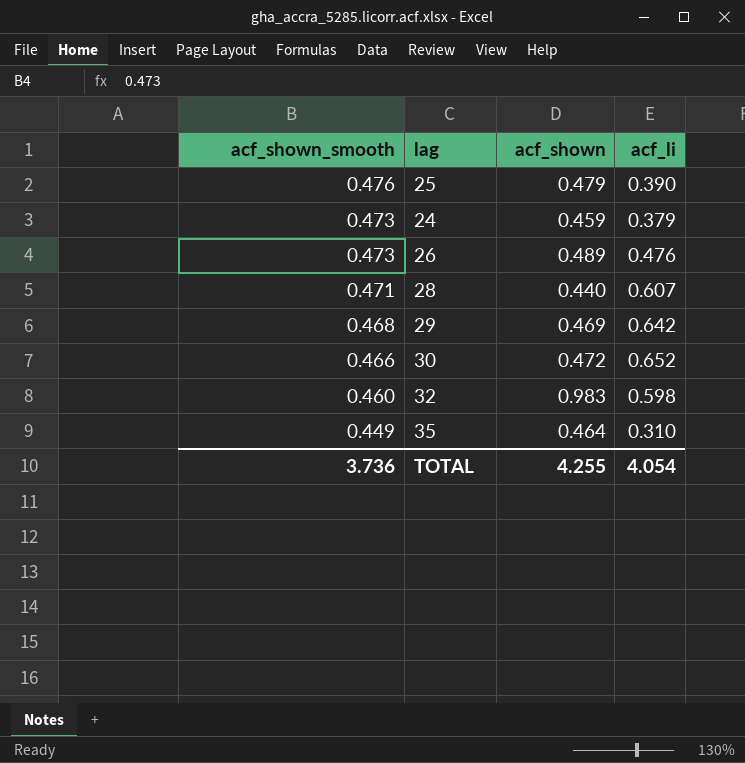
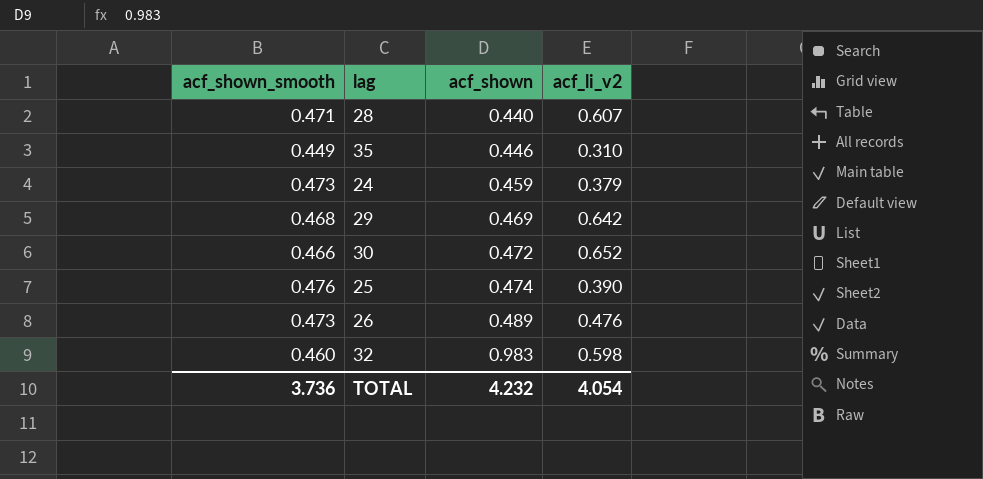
row order: acf_shown_smooth descending -> acf_shown ascending
column name: acf_li -> acf_li_v2
35 | acf_shown: 0.464 -> 0.446
25 | acf_shown: 0.479 -> 0.474
TOTAL | acf_shown: 4.255 -> 4.232

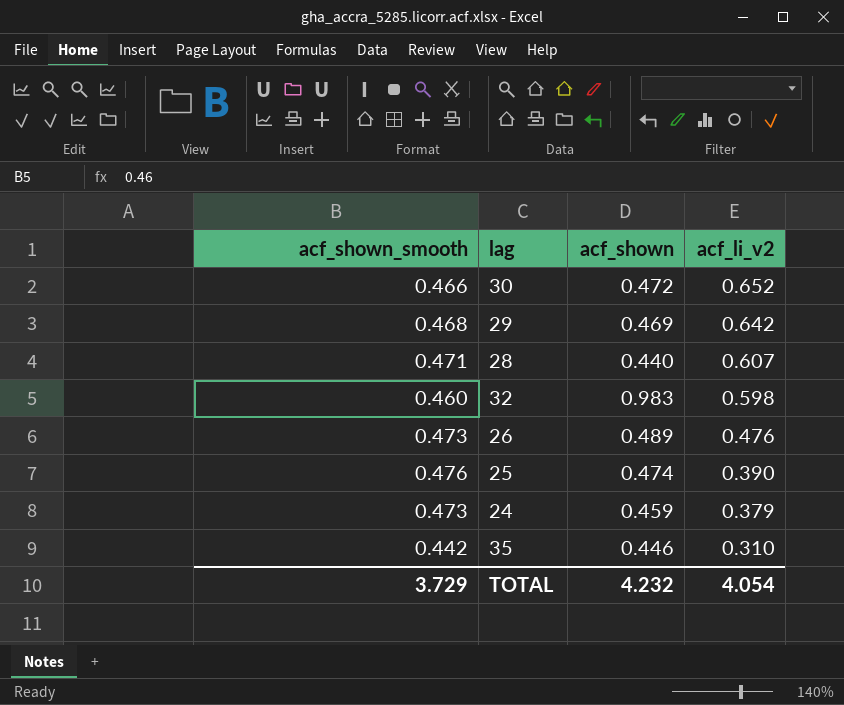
row order: acf_shown ascending -> acf_li_v2 descending
35 | acf_shown_smooth: 0.449 -> 0.442
TOTAL | acf_shown_smooth: 3.736 -> 3.729

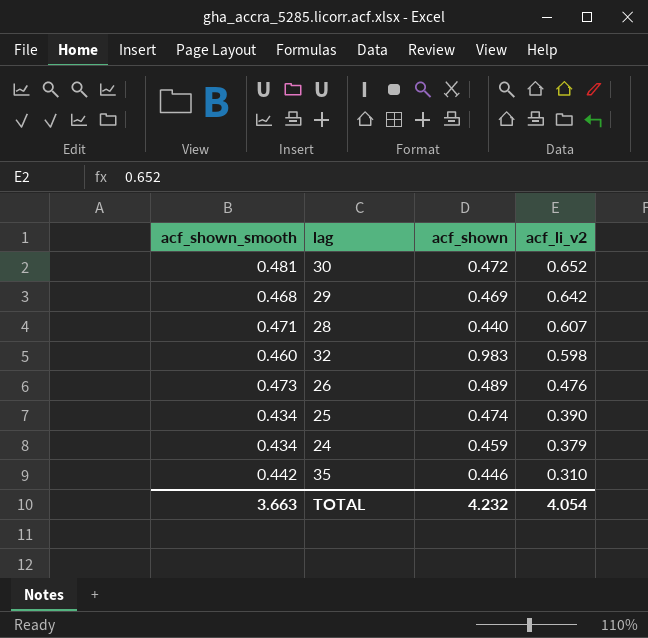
30 | acf_shown_smooth: 0.466 -> 0.481
25 | acf_shown_smooth: 0.476 -> 0.434
24 | acf_shown_smooth: 0.473 -> 0.434
TOTAL | acf_shown_smooth: 3.729 -> 3.663

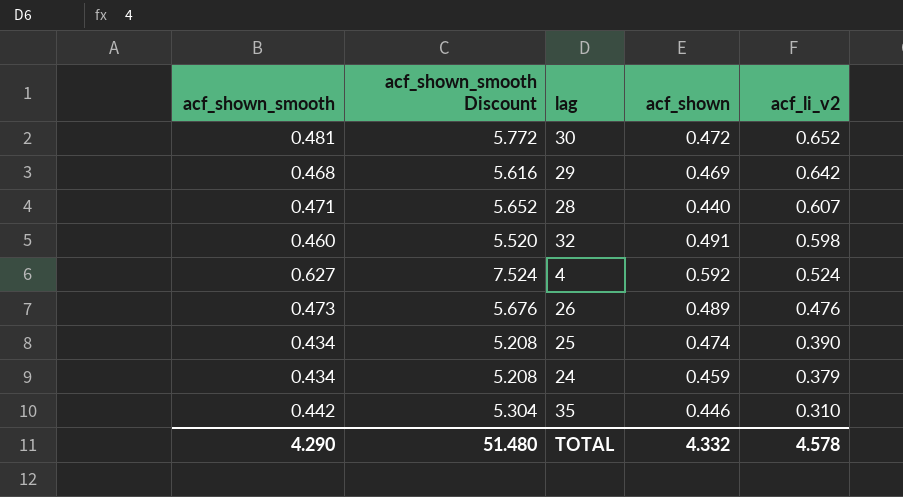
column acf_shown_smooth Discount | formula: none -> [acf_shown_smooth] * 12
32 | acf_shown: 0.983 -> 0.491
row 4: none -> 0.627 | 7.524 | 0.592 | 0.524
TOTAL | acf_shown_smooth: 3.663 -> 4.290
TOTAL | acf_shown: 4.232 -> 4.332
TOTAL | acf_li_v2: 4.054 -> 4.578

